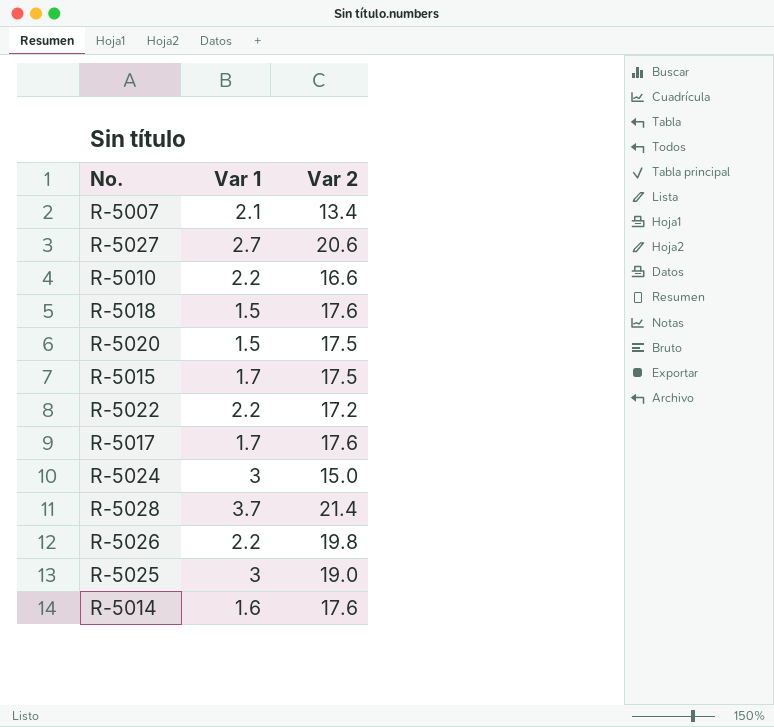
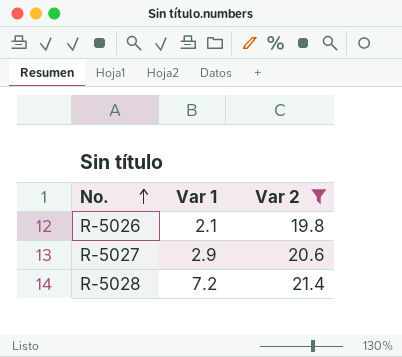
filter: none -> Var 2 >= 19.8
row order: none -> No. ascending
R-5026 | Var 1: 2.2 -> 2.1
R-5027 | Var 1: 2.7 -> 2.9
R-5028 | Var 1: 3.7 -> 7.2

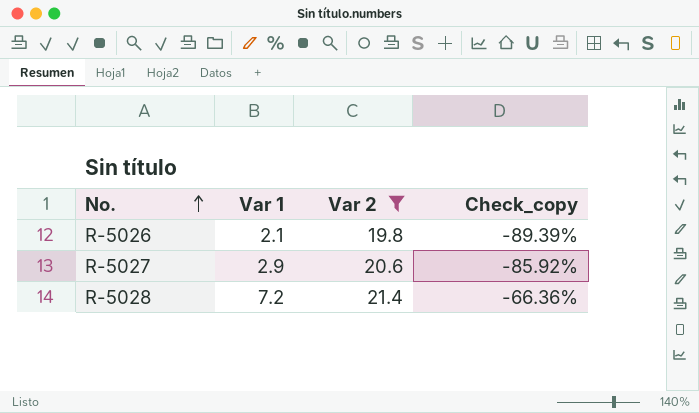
column Check_copy | formula: none -> ([Var 1] - [Var 2]) / [Var 2]

